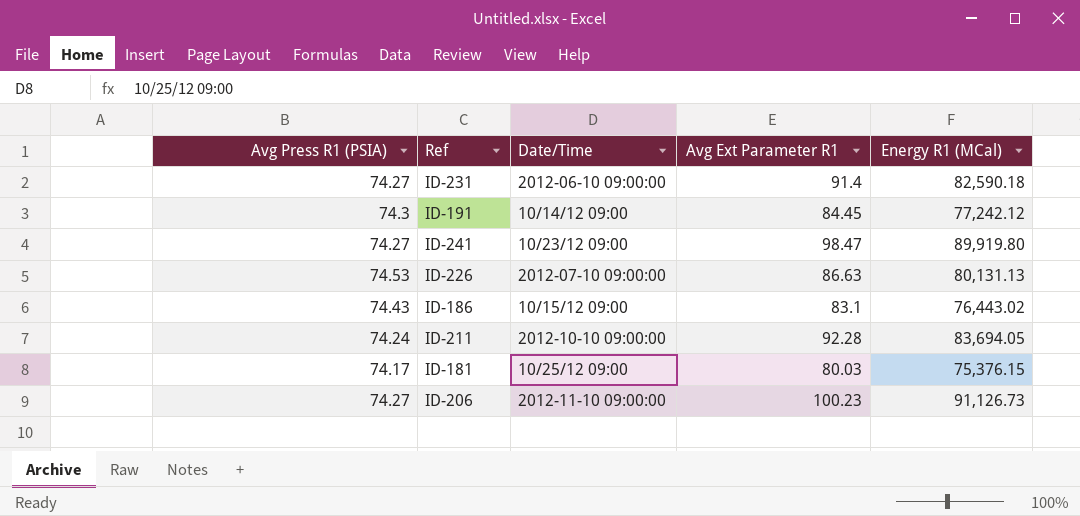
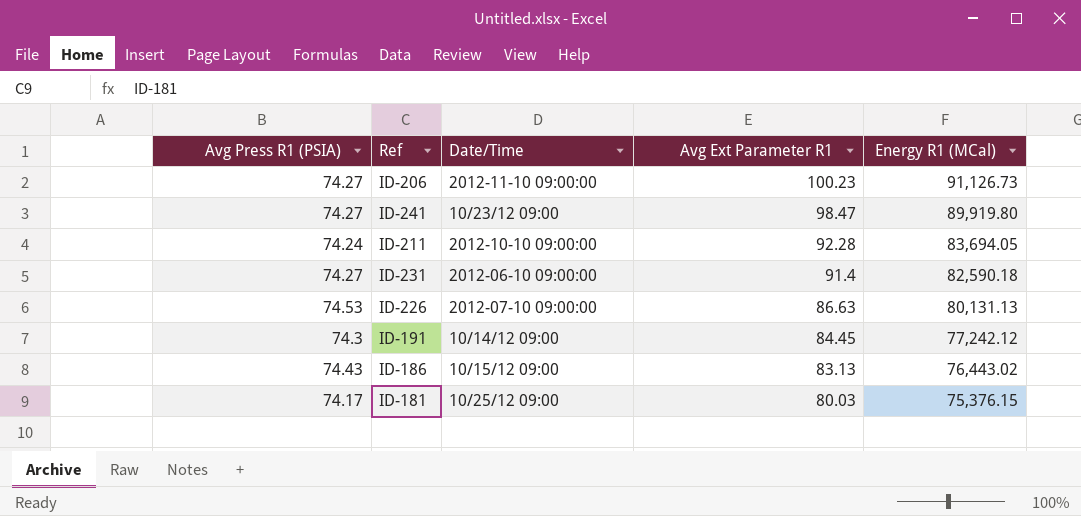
row order: none -> Avg Ext Parameter R1 descending
ID-186 | Avg Ext Parameter R1: 83.1 -> 83.13

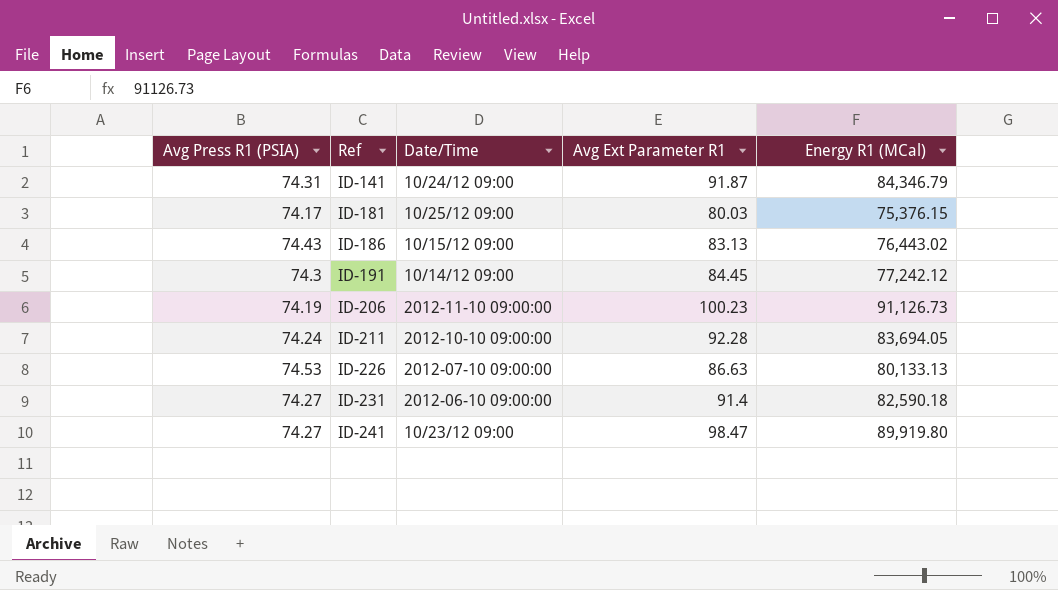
row order: Avg Ext Parameter R1 descending -> Ref ascending
row ID-141: none -> 74.31 | 10/24/12 09:00 | 91.87 | 84,346.79
ID-206 | Avg Press R1 (PSIA): 74.27 -> 74.19
ID-226 | Energy R1 (MCal): 80,131.13 -> 80,133.13

